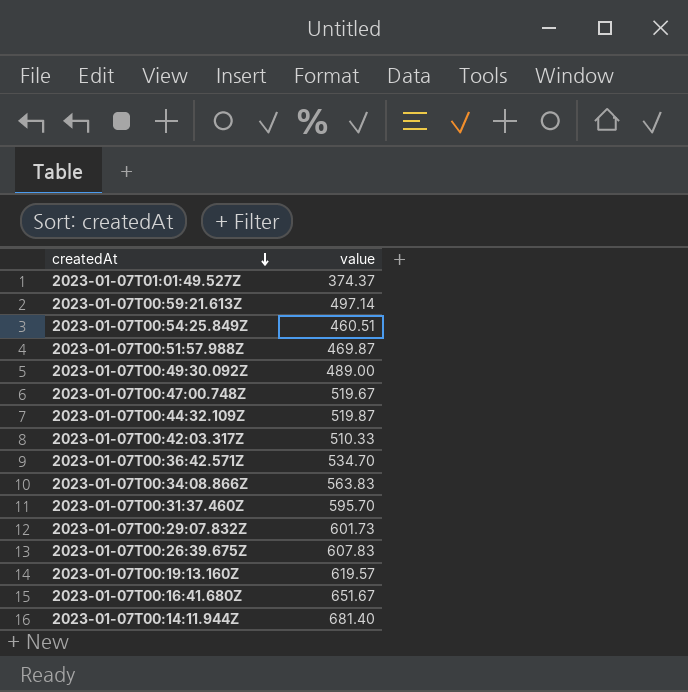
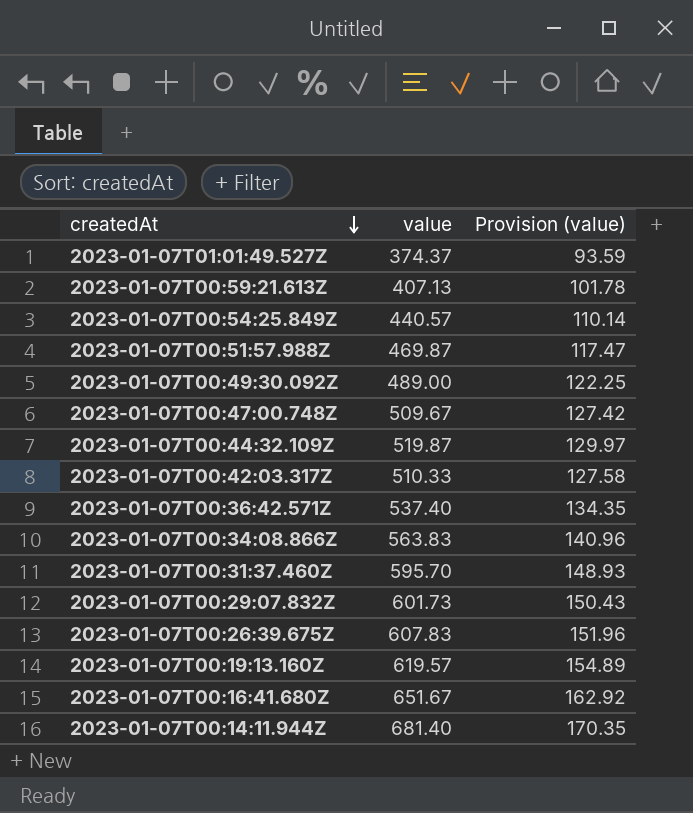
column Provision (value) | formula: none -> [value] * 0.25
2023-01-07T00:59:21.613Z | value: 497.14 -> 407.13
2023-01-07T00:54:25.849Z | value: 460.51 -> 440.57
2023-01-07T00:47:00.748Z | value: 519.67 -> 509.67
2023-01-07T00:36:42.571Z | value: 534.70 -> 537.40

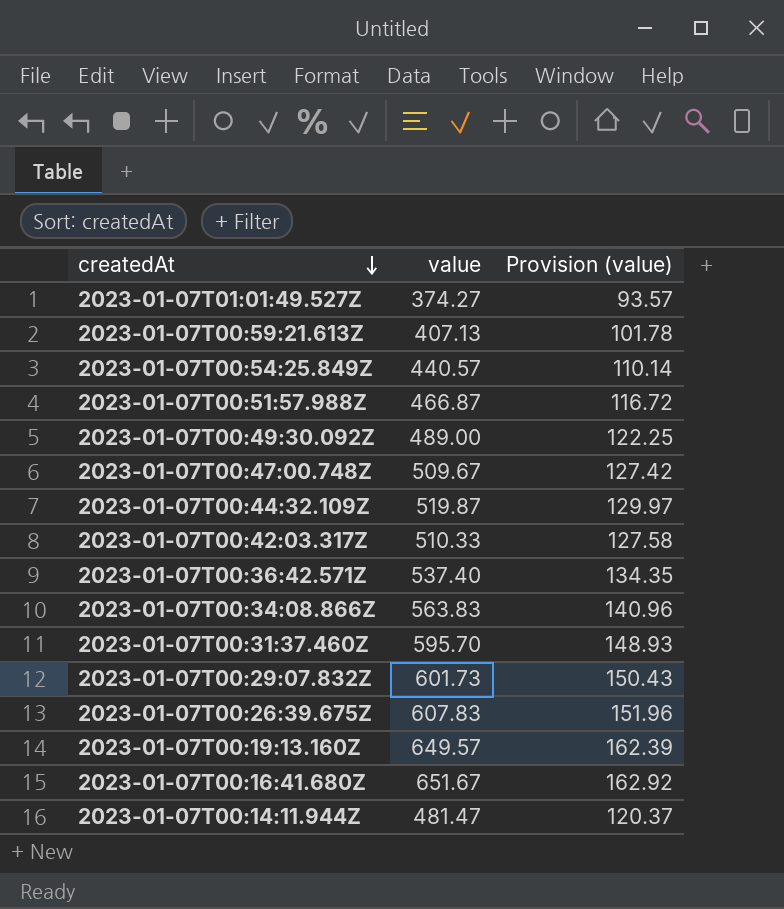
2023-01-07T01:01:49.527Z | value: 374.37 -> 374.27
2023-01-07T01:01:49.527Z | Provision (value): 93.59 -> 93.57
2023-01-07T00:51:57.988Z | value: 469.87 -> 466.87
2023-01-07T00:51:57.988Z | Provision (value): 117.47 -> 116.72
2023-01-07T00:19:13.160Z | value: 619.57 -> 649.57
2023-01-07T00:19:13.160Z | Provision (value): 154.89 -> 162.39
2023-01-07T00:14:11.944Z | value: 681.40 -> 481.47
2023-01-07T00:14:11.944Z | Provision (value): 170.35 -> 120.37

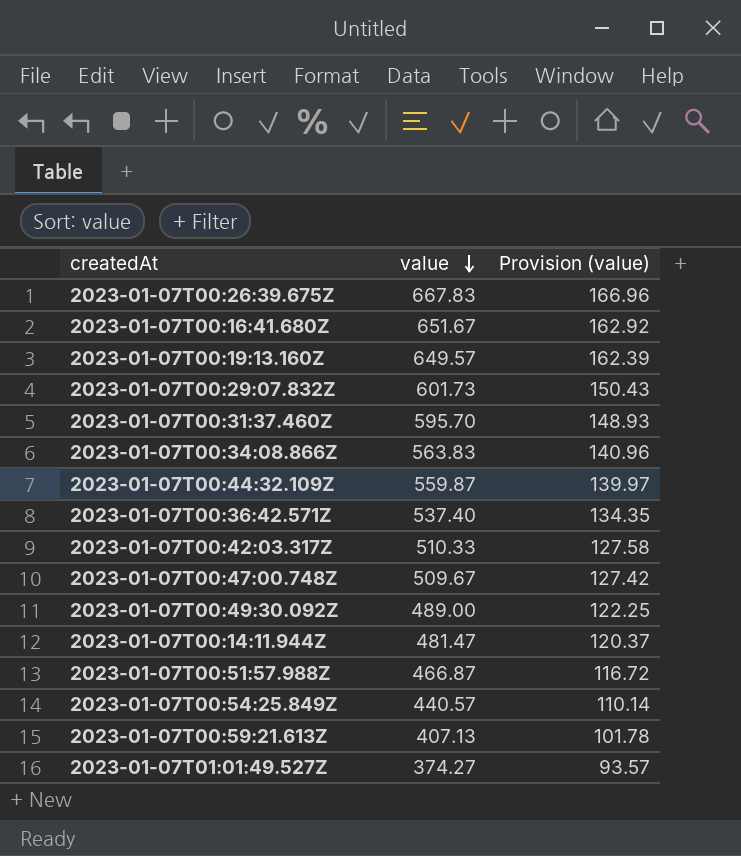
row order: createdAt descending -> value descending
2023-01-07T00:26:39.675Z | value: 607.83 -> 667.83
2023-01-07T00:26:39.675Z | Provision (value): 151.96 -> 166.96
2023-01-07T00:44:32.109Z | value: 519.87 -> 559.87
2023-01-07T00:44:32.109Z | Provision (value): 129.97 -> 139.97

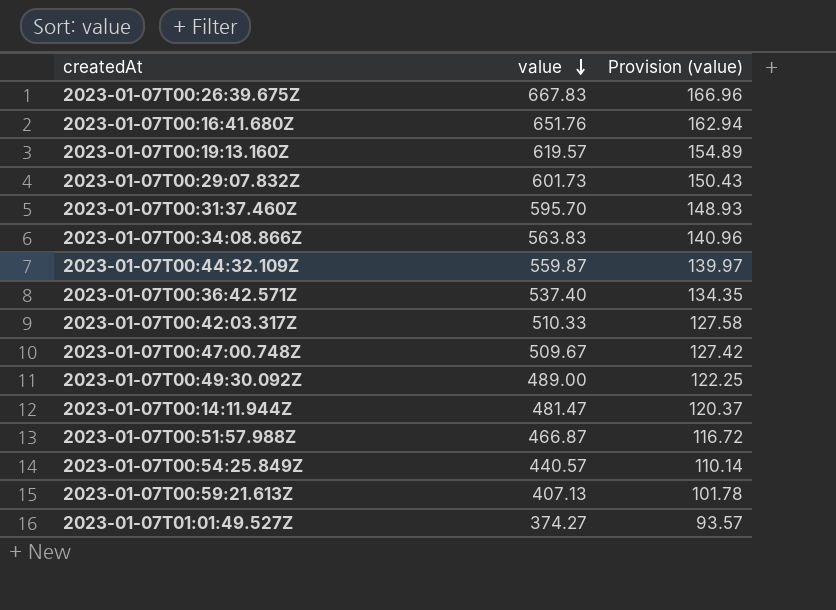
2023-01-07T00:16:41.680Z | value: 651.67 -> 651.76
2023-01-07T00:16:41.680Z | Provision (value): 162.92 -> 162.94
2023-01-07T00:19:13.160Z | value: 649.57 -> 619.57
2023-01-07T00:19:13.160Z | Provision (value): 162.39 -> 154.89

